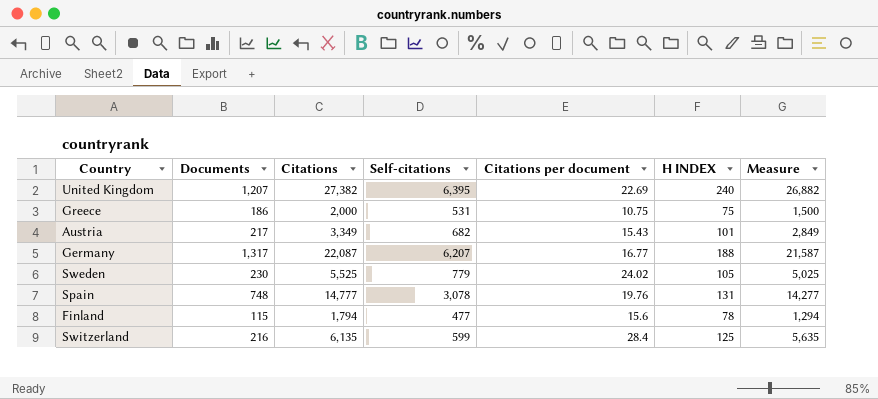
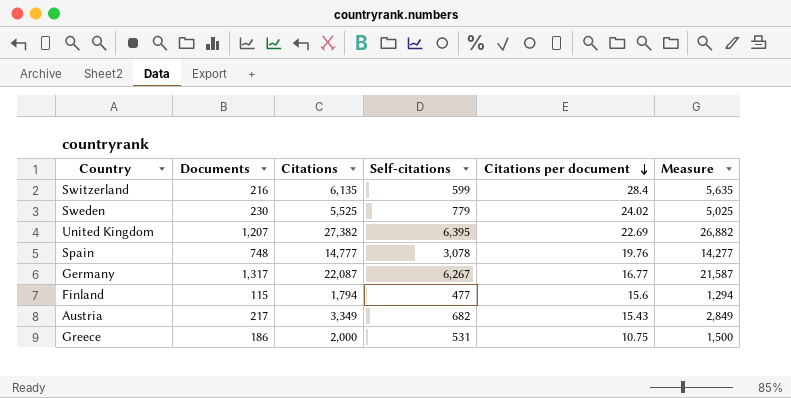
row order: none -> Citations per document descending
column H INDEX | position: 6 -> none
Germany | Self-citations: 6,207 -> 6,267

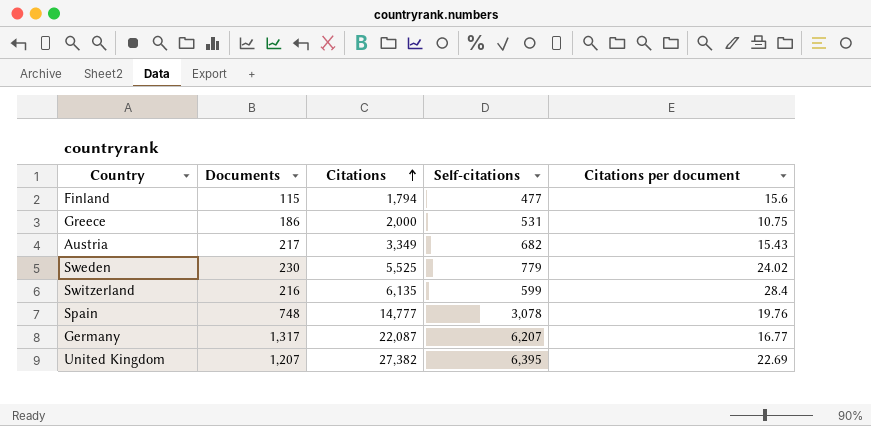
row order: Citations per document descending -> Citations ascending
column Measure | formula: [Citations] - 500 -> none
Germany | Self-citations: 6,267 -> 6,207

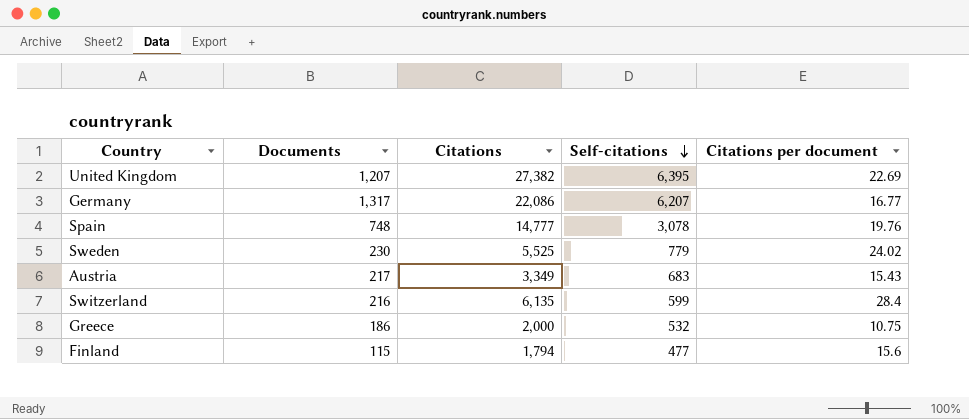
row order: Citations ascending -> Self-citations descending
Germany | Citations: 22,087 -> 22,086
Austria | Self-citations: 682 -> 683
Greece | Self-citations: 531 -> 532

